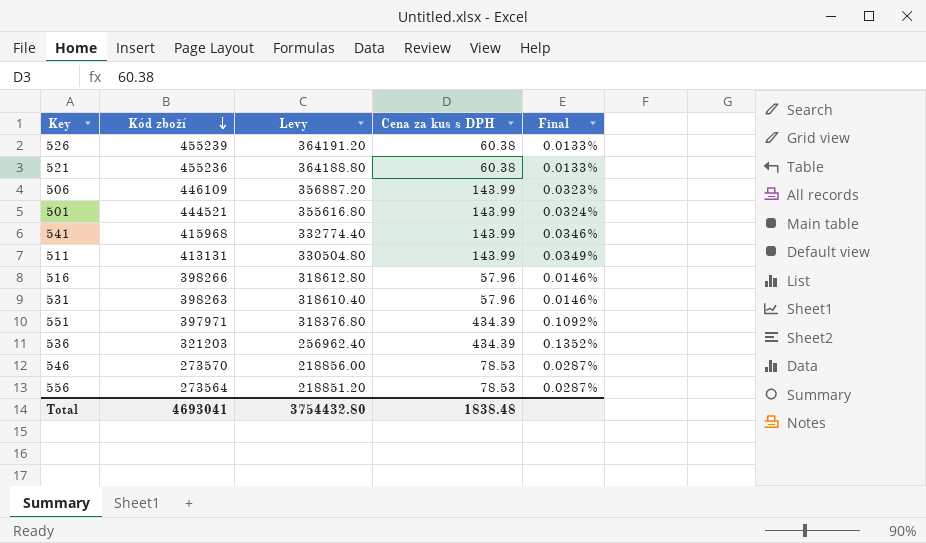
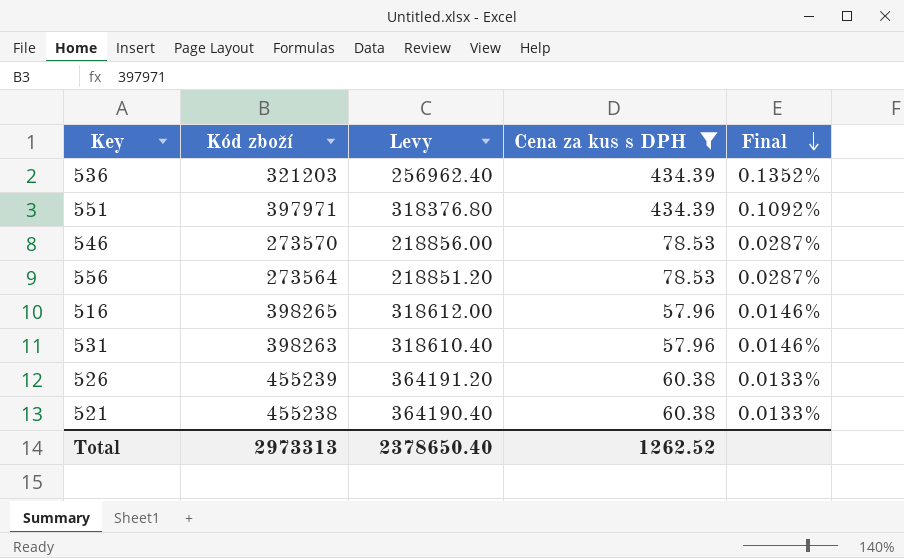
filter: none -> Cena za kus s DPH != 143.99
row order: Kód zboží descending -> Final descending
516 | Kód zboží: 398266 -> 398265
516 | Levy: 318612.80 -> 318612.00
521 | Kód zboží: 455236 -> 455238
521 | Levy: 364188.80 -> 364190.40
Total | Kód zboží: 4693041 -> 2973313
Total | Levy: 3754432.80 -> 2378650.40
Total | Cena za kus s DPH: 1838.48 -> 1262.52

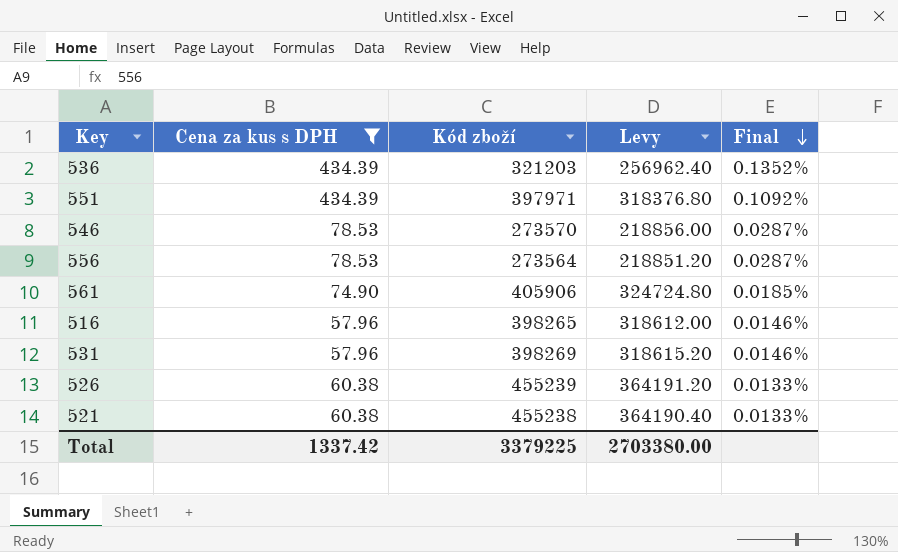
column Cena za kus s DPH | position: 4 -> 2
row 561: none -> 74.90 | 405906 | 324724.80 | 0.0185%
531 | Kód zboží: 398263 -> 398269
531 | Levy: 318610.40 -> 318615.20
Total | Cena za kus s DPH: 1262.52 -> 1337.42
Total | Kód zboží: 2973313 -> 3379225
Total | Levy: 2378650.40 -> 2703380.00

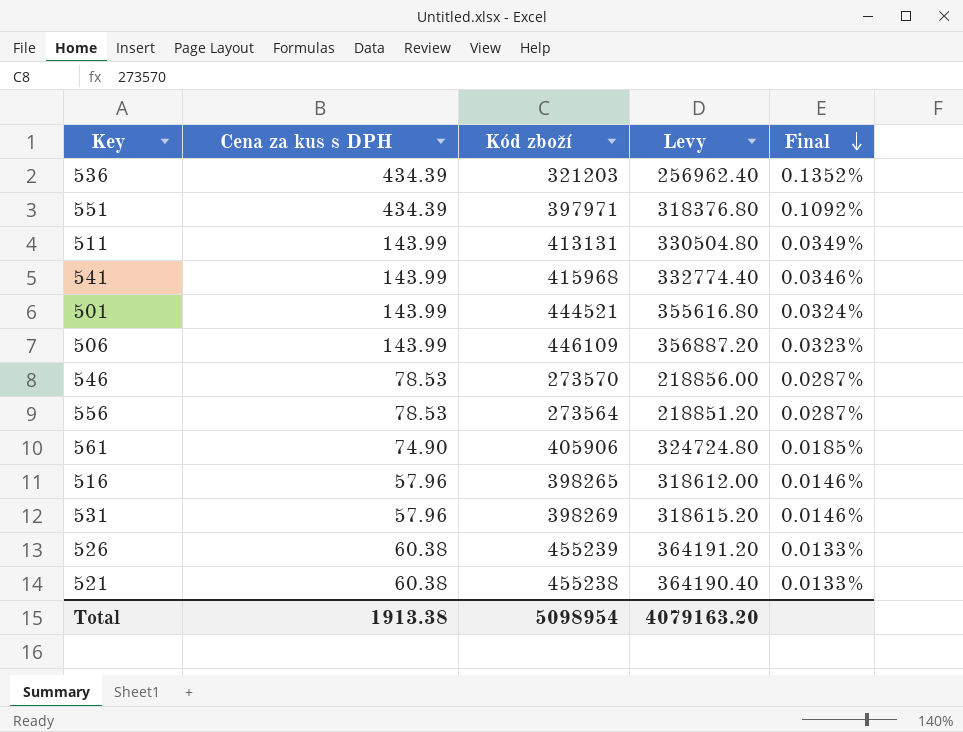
filter: Cena za kus s DPH != 143.99 -> none
Total | Cena za kus s DPH: 1337.42 -> 1913.38
Total | Kód zboží: 3379225 -> 5098954
Total | Levy: 2703380.00 -> 4079163.20

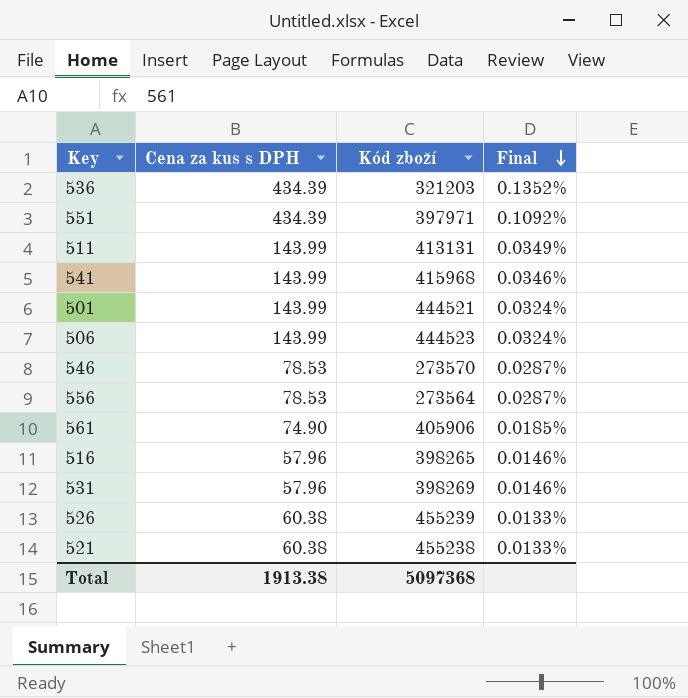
column Levy | formula: [Kód zboží] * 0.8 -> none
506 | Kód zboží: 446109 -> 444523
506 | Final: 0.0323% -> 0.0324%
Total | Kód zboží: 5098954 -> 5097368

